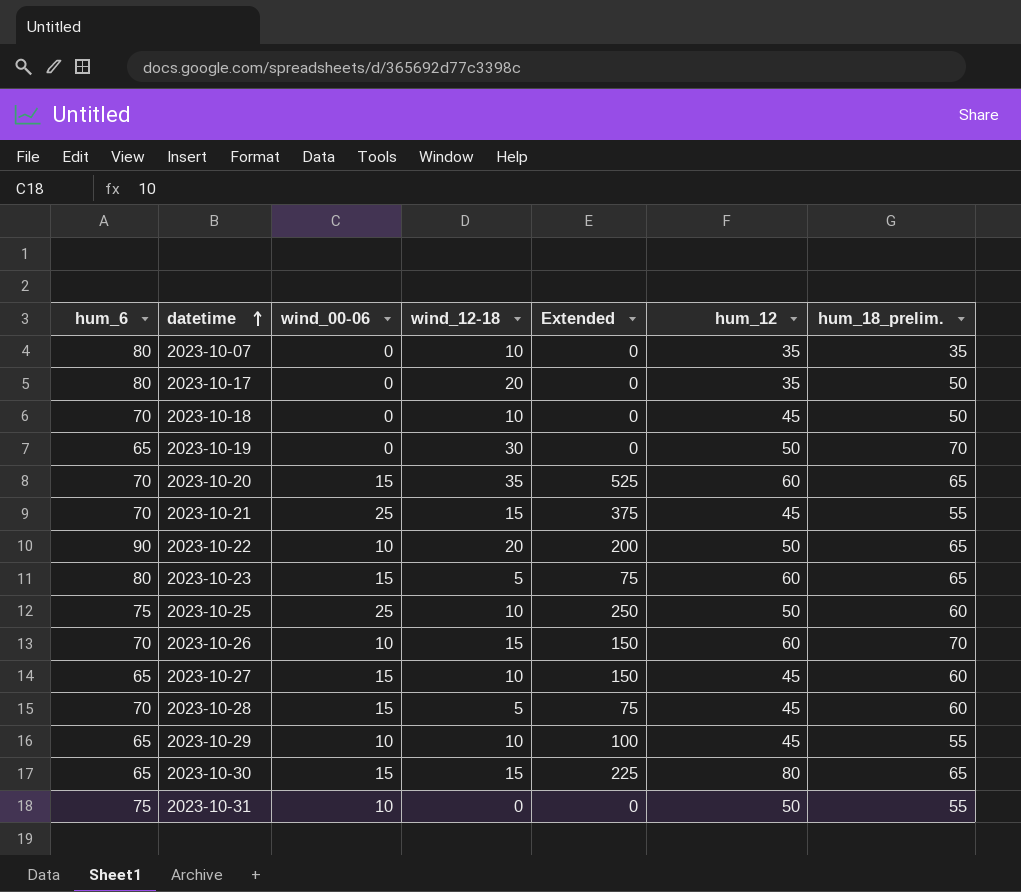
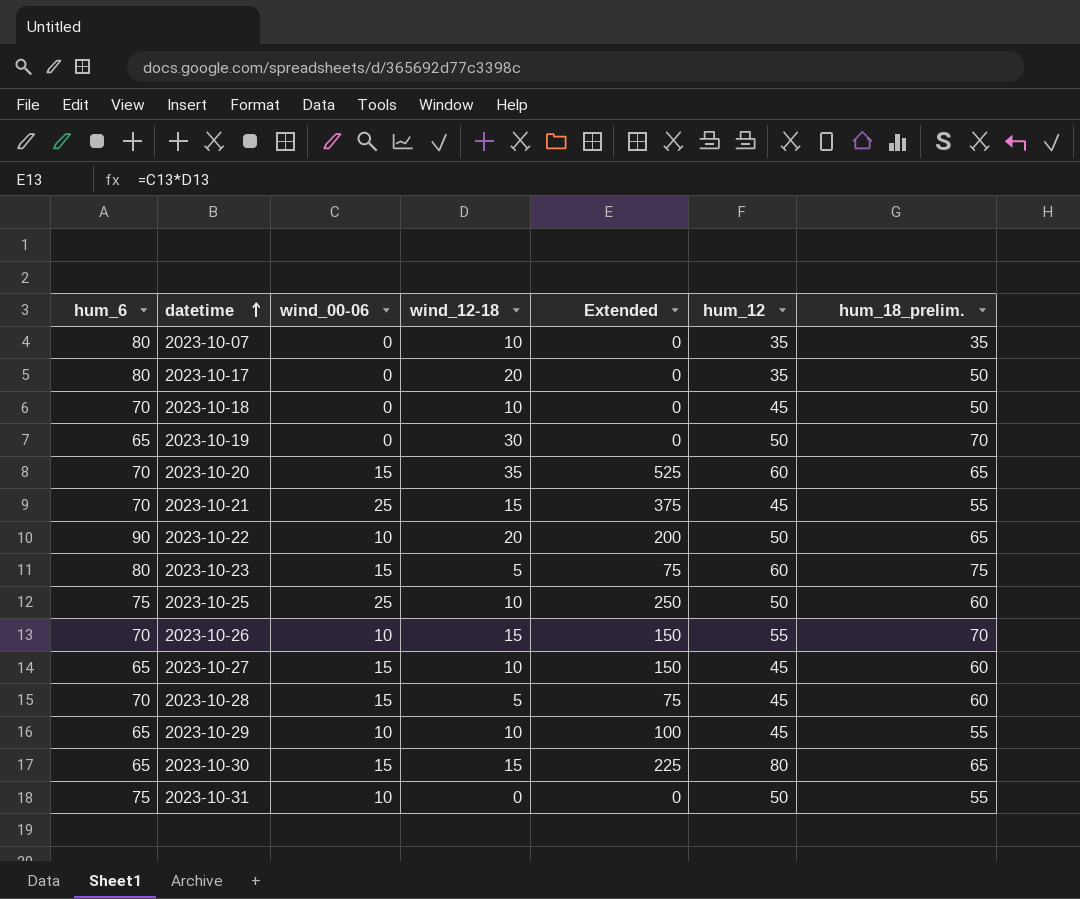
2023-10-23 | hum_18_prelim.: 65 -> 75
2023-10-26 | hum_12: 60 -> 55

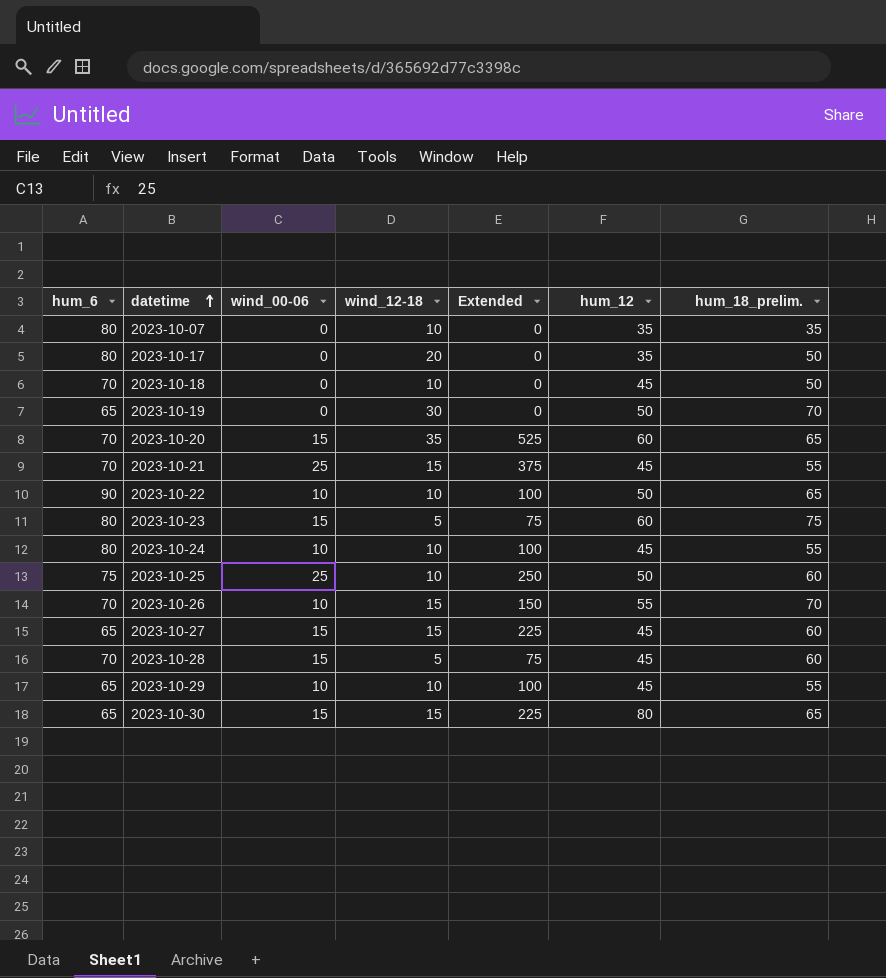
row 2023-10-31: 75 | 10 | 0 | 0 | 50 | 55 -> none
2023-10-22 | wind_12-18: 20 -> 10
2023-10-22 | Extended: 200 -> 100
row 2023-10-24: none -> 80 | 10 | 10 | 100 | 45 | 55
2023-10-27 | wind_12-18: 10 -> 15
2023-10-27 | Extended: 150 -> 225

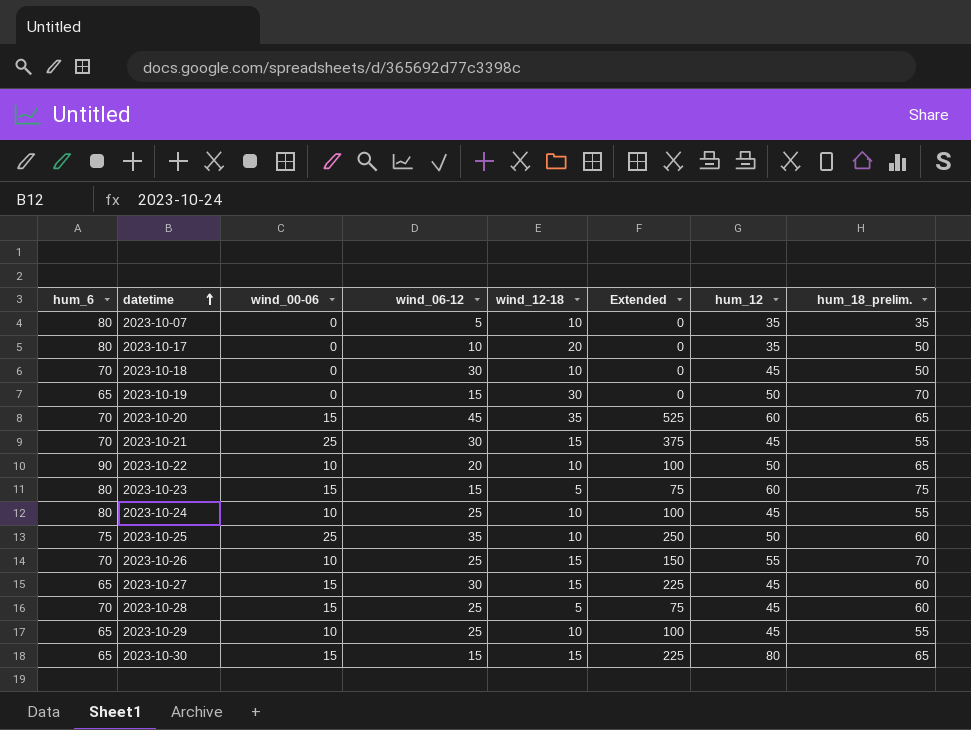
column wind_06-12 | position: none -> 4

